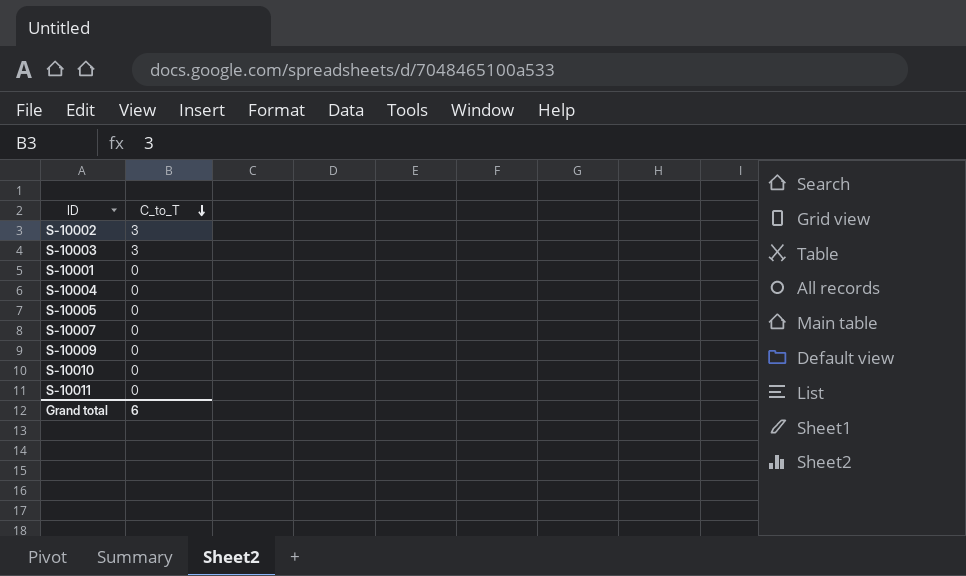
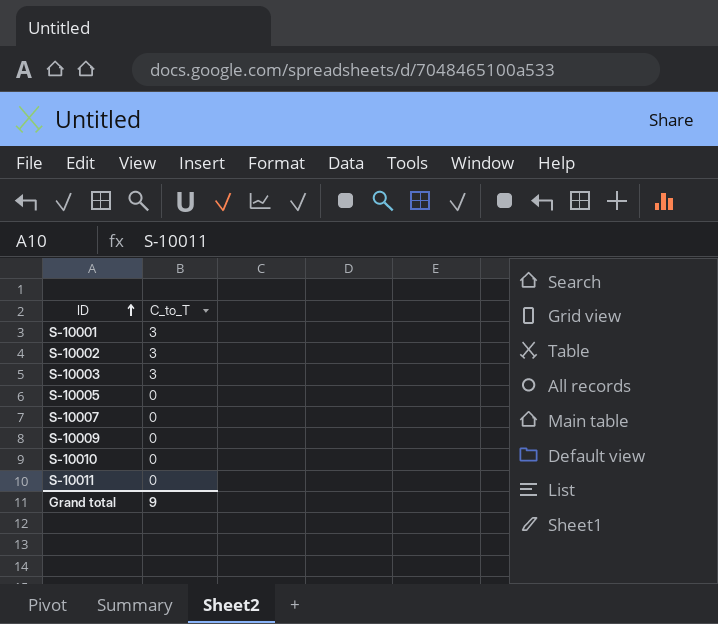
row order: C_to_T descending -> ID ascending
row S-10004: 0 -> none
S-10001 | C_to_T: 0 -> 3
Grand total | C_to_T: 6 -> 9

